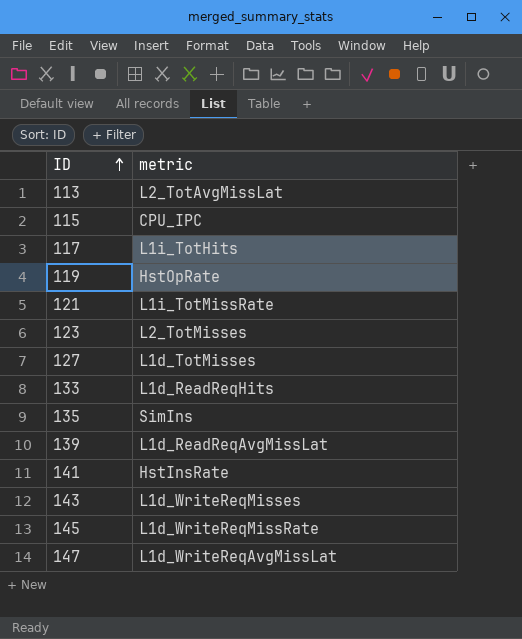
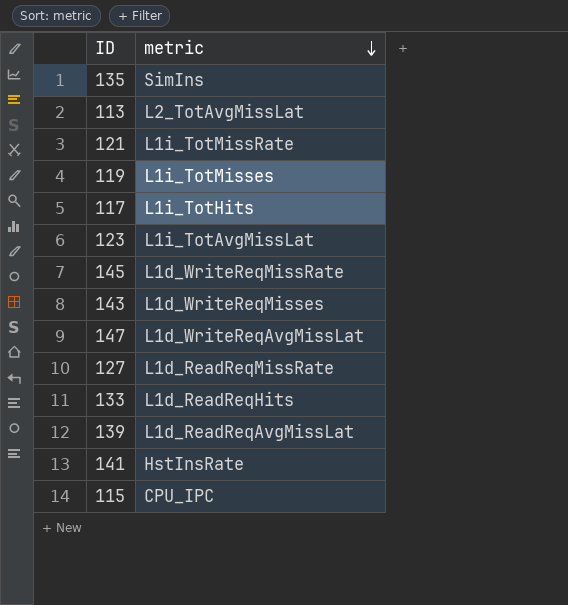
row order: ID ascending -> metric descending
119 | metric: HstOpRate -> L1i_TotMisses
123 | metric: L2_TotMisses -> L1i_TotAvgMissLat
127 | metric: L1d_TotMisses -> L1d_ReadReqMissRate

